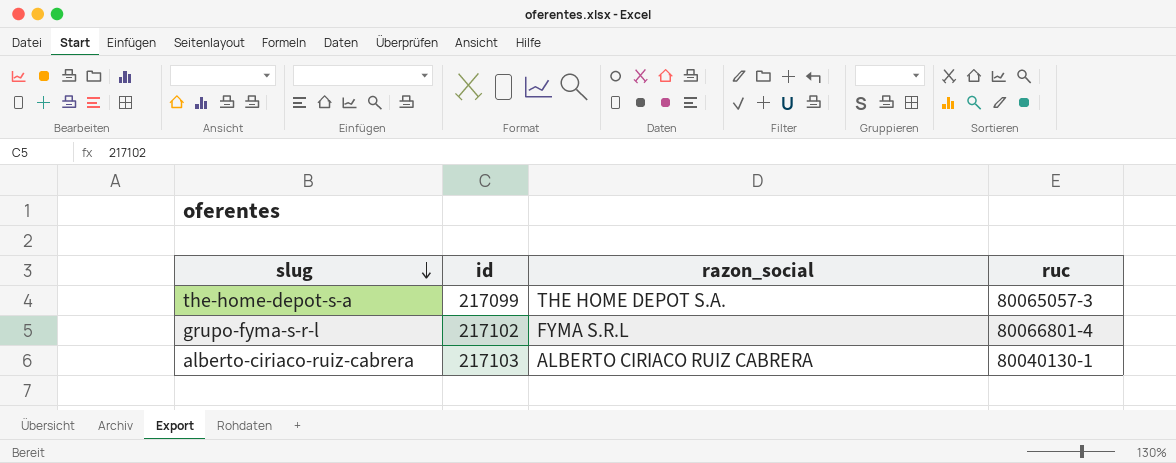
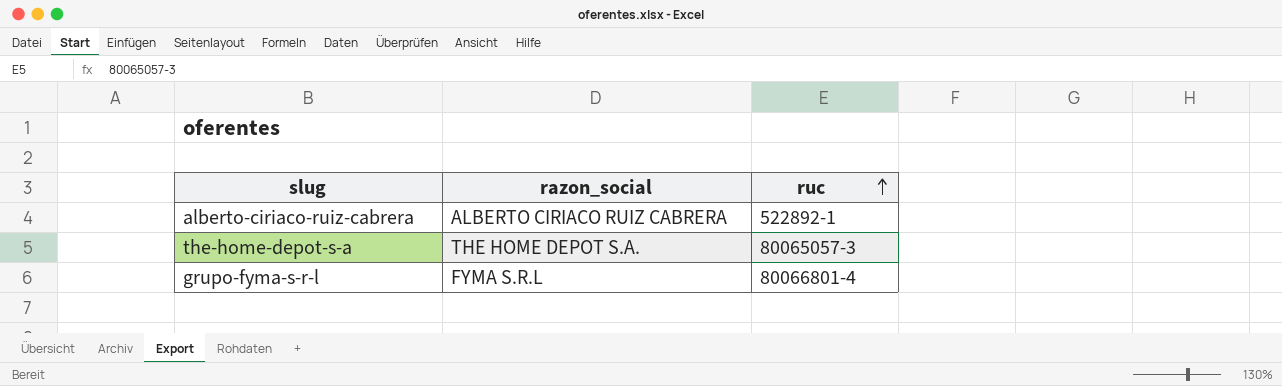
row order: slug descending -> ruc ascending
column id | position: 2 -> none
alberto-ciriaco-ruiz-cabrera | ruc: 80040130-1 -> 522892-1

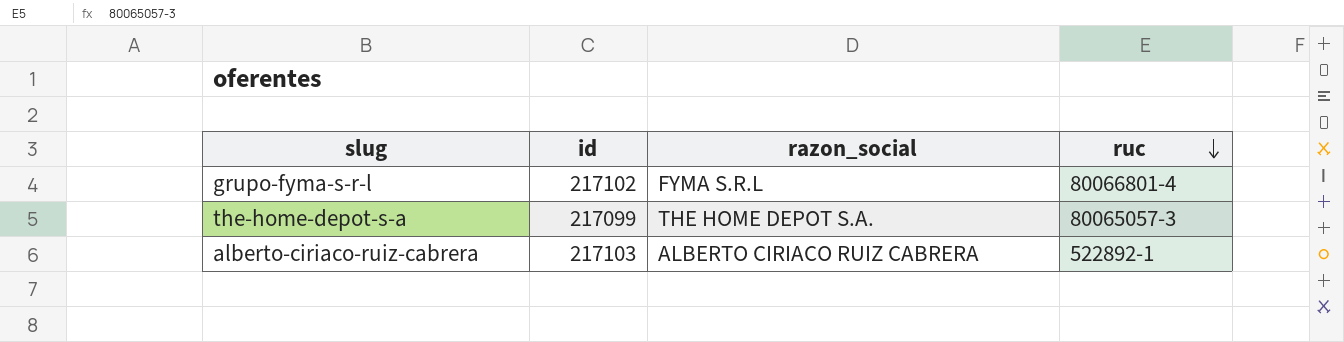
row order: ruc ascending -> ruc descending
column id | position: none -> 2

